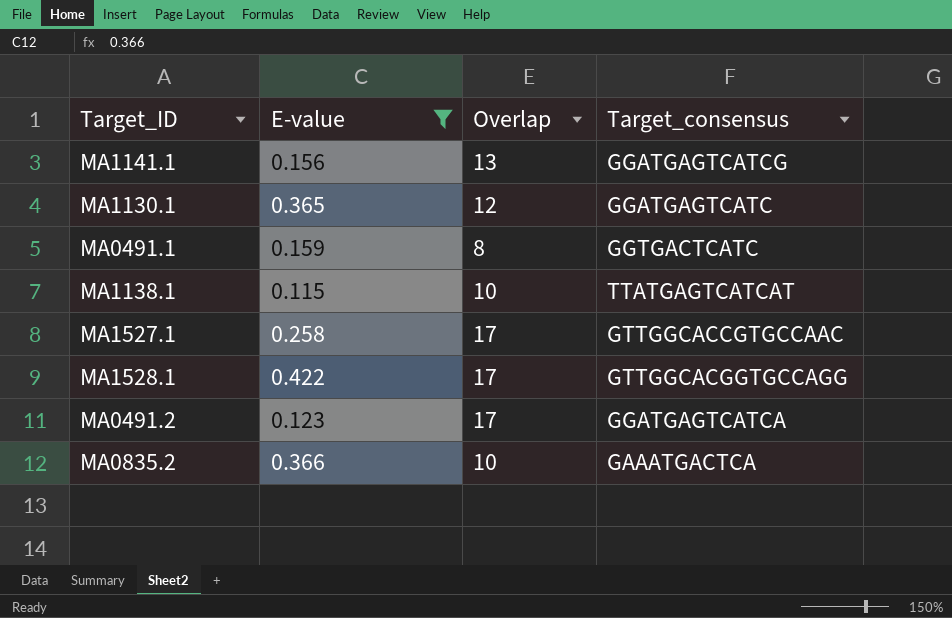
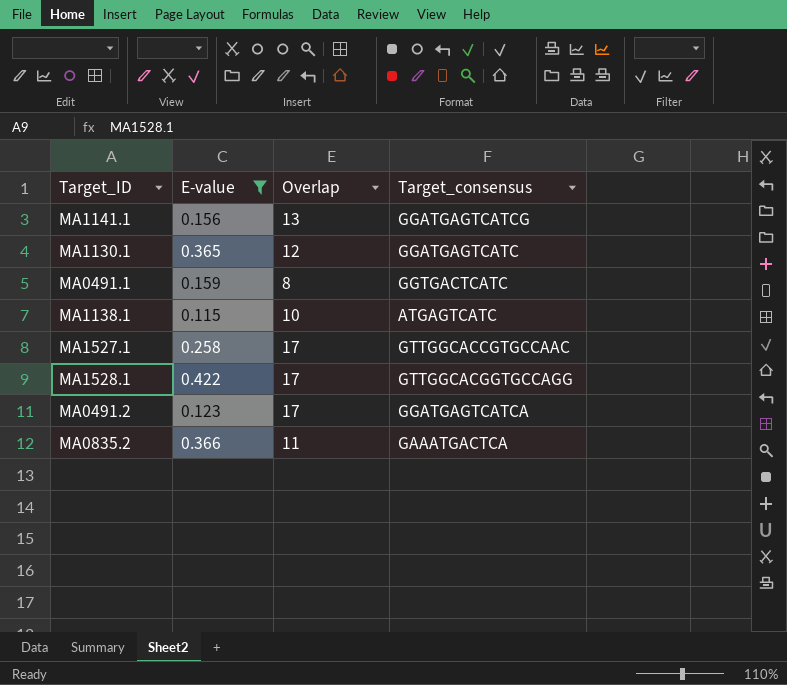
MA1138.1 | Target_consensus: TTATGAGTCATCAT -> ATGAGTCATC
MA0835.2 | Overlap: 10 -> 11

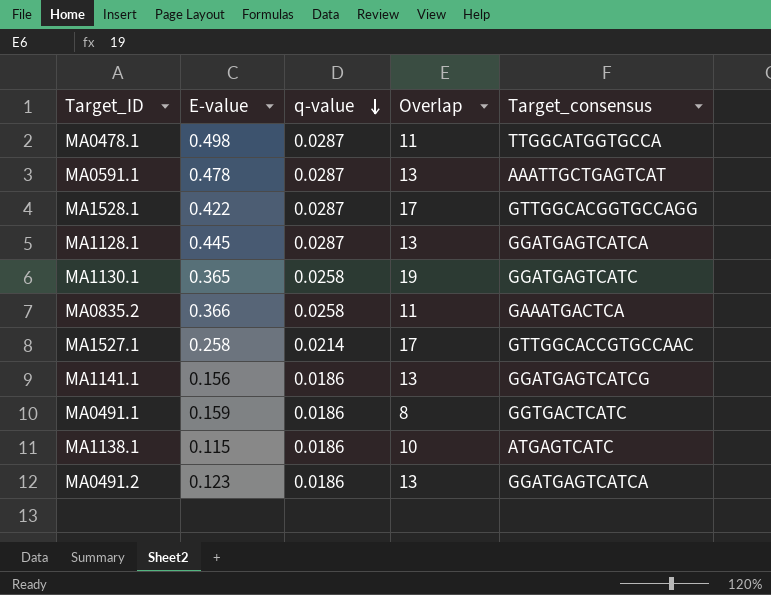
filter: E-value <= 0.422 -> none
row order: none -> q-value descending
column q-value | position: none -> 3
MA1130.1 | Overlap: 12 -> 19
MA0491.2 | Overlap: 17 -> 13

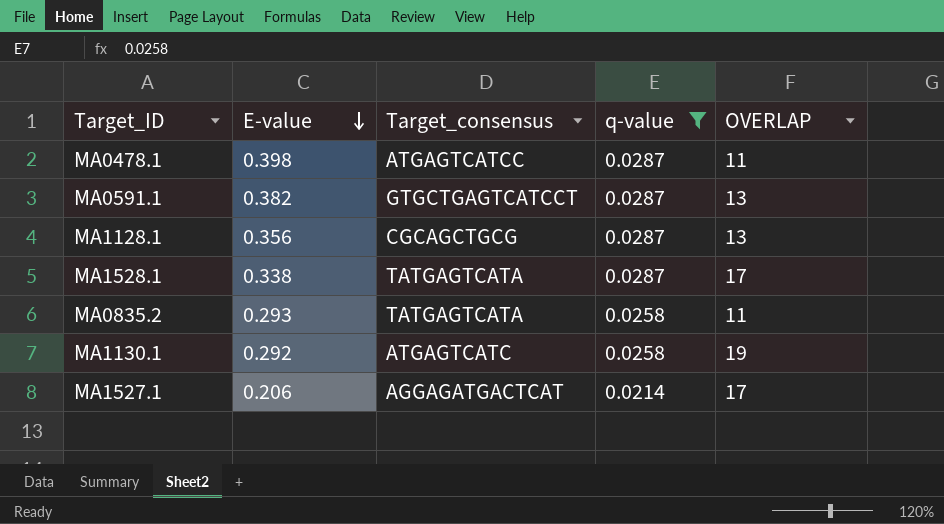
filter: none -> q-value != 0.0186
row order: q-value descending -> E-value descending
column Target_consensus | position: 5 -> 3
column name: Overlap -> OVERLAP
MA0478.1 | E-value: 0.498 -> 0.398
MA0478.1 | Target_consensus: TTGGCATGGTGCCA -> ATGAGTCATCC
MA0591.1 | E-value: 0.478 -> 0.382
MA0591.1 | Target_consensus: AAATTGCTGAGTCAT -> GTGCTGAGTCATCCT
MA1128.1 | E-value: 0.445 -> 0.356
MA1128.1 | Target_consensus: GGATGAGTCATCA -> CGCAGCTGCG
MA1528.1 | E-value: 0.422 -> 0.338
MA1528.1 | Target_consensus: GTTGGCACGGTGCCAGG -> TATGAGTCATA
MA0835.2 | E-value: 0.366 -> 0.293
MA0835.2 | Target_consensus: GAAATGACTCA -> TATGAGTCATA
MA1130.1 | E-value: 0.365 -> 0.292
MA1130.1 | Target_consensus: GGATGAGTCATC -> ATGAGTCATC
MA1527.1 | E-value: 0.258 -> 0.206
MA1527.1 | Target_consensus: GTTGGCACCGTGCCAAC -> AGGAGATGACTCAT

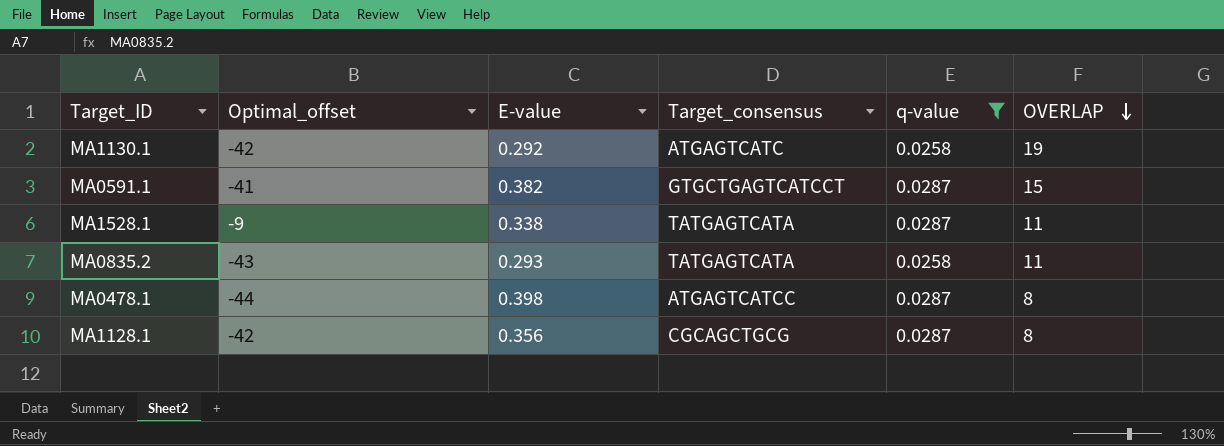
row order: E-value descending -> OVERLAP descending
column Optimal_offset | position: none -> 2
row MA1527.1: 0.206 | AGGAGATGACTCAT | 0.0214 | 17 -> none
MA0591.1 | OVERLAP: 13 -> 15
MA1528.1 | OVERLAP: 17 -> 11
MA0478.1 | OVERLAP: 11 -> 8
MA1128.1 | OVERLAP: 13 -> 8

